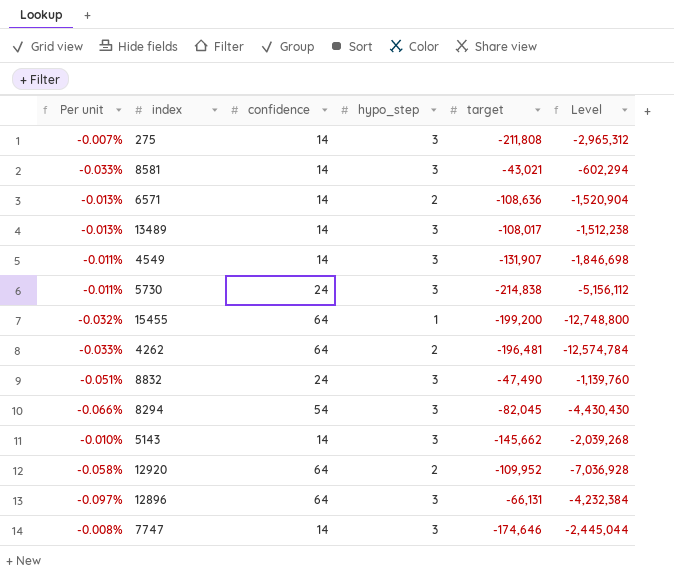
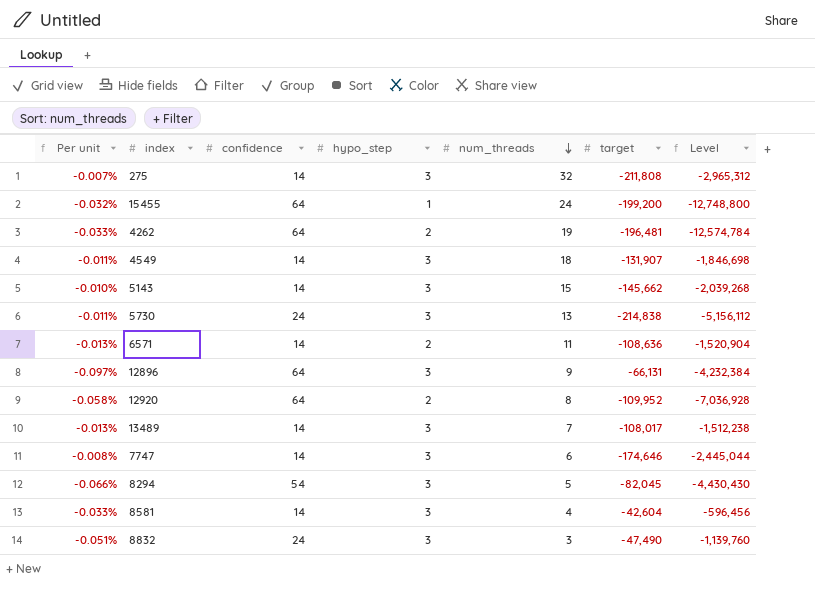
row order: none -> num_threads descending
column num_threads | position: none -> 5
8581 | target: -43,021 -> -42,604
8581 | Level: -602,294 -> -596,456

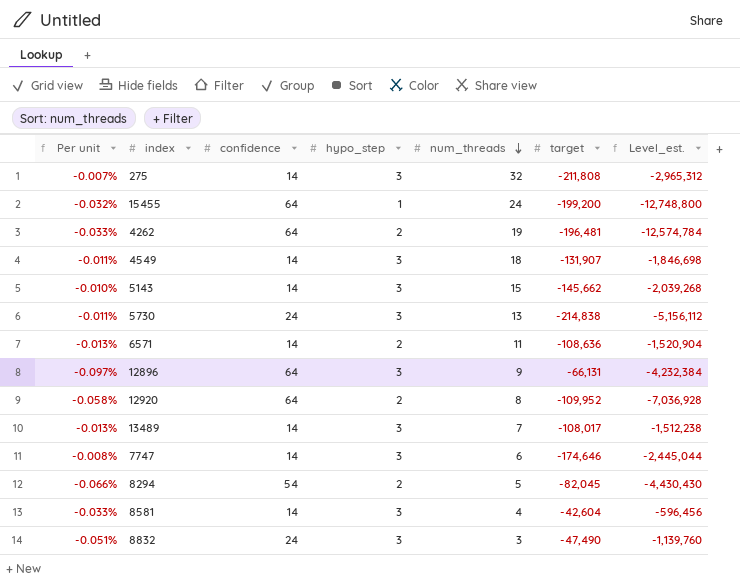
column name: Level -> Level_est.
8294 | hypo_step: 3 -> 2

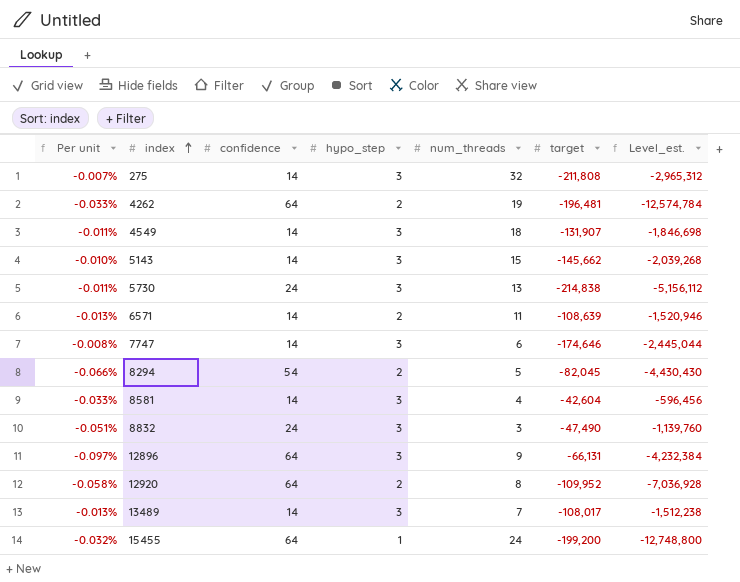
row order: num_threads descending -> index ascending
6571 | target: -108,636 -> -108,639
6571 | Level_est.: -1,520,904 -> -1,520,946

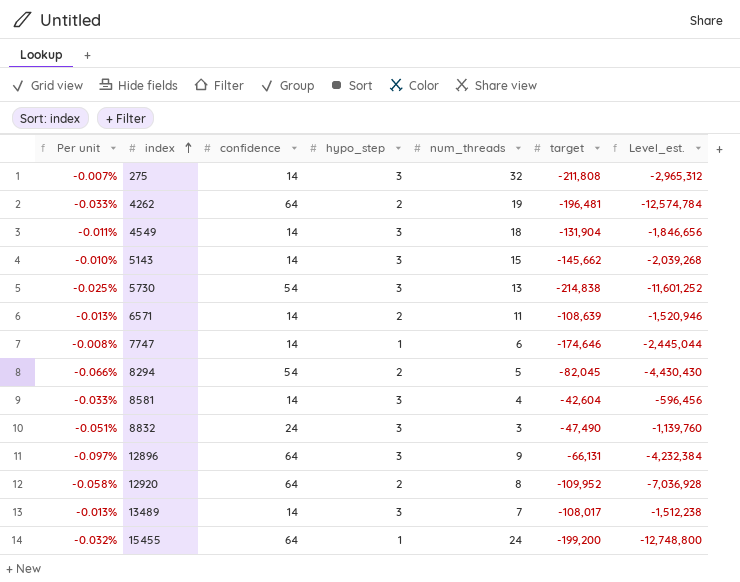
4549 | target: -131,907 -> -131,904
4549 | Level_est.: -1,846,698 -> -1,846,656
5730 | Per unit: -0.011% -> -0.025%
5730 | confidence: 24 -> 54
5730 | Level_est.: -5,156,112 -> -11,601,252
7747 | hypo_step: 3 -> 1

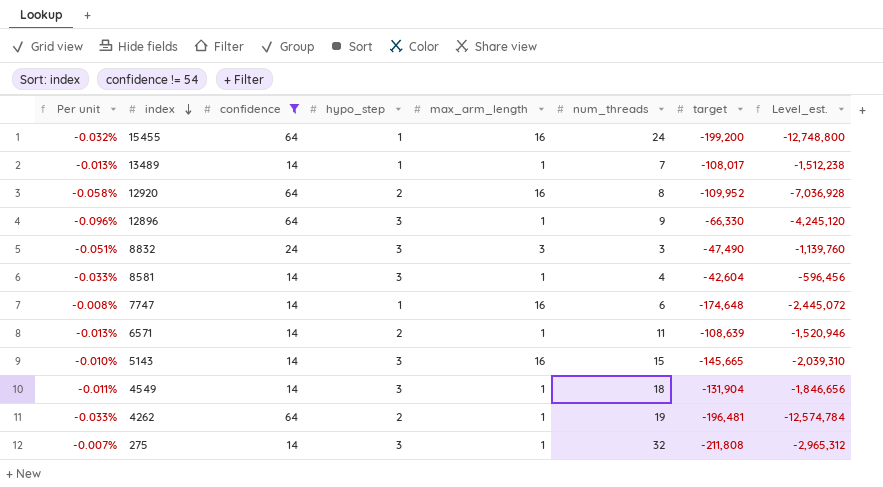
filter: none -> confidence != 54
row order: index ascending -> index descending
column max_arm_length | position: none -> 5
13489 | hypo_step: 3 -> 1
12896 | Per unit: -0.097% -> -0.096%
12896 | target: -66,131 -> -66,330
12896 | Level_est.: -4,232,384 -> -4,245,120
7747 | target: -174,646 -> -174,648
7747 | Level_est.: -2,445,044 -> -2,445,072
5143 | target: -145,662 -> -145,665
5143 | Level_est.: -2,039,268 -> -2,039,310

